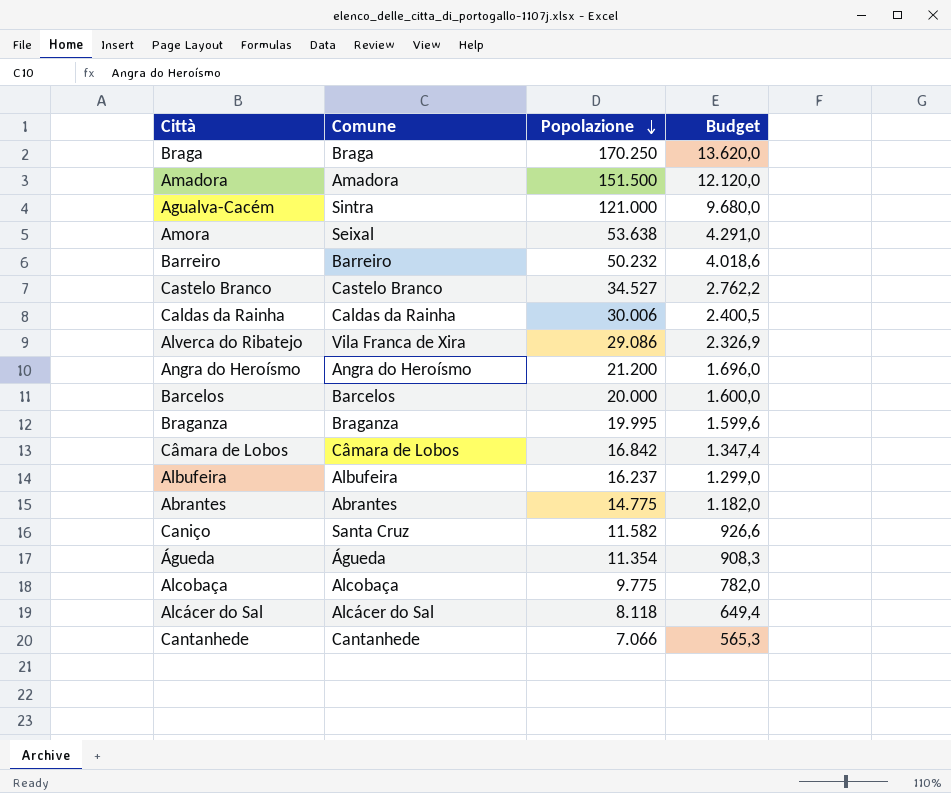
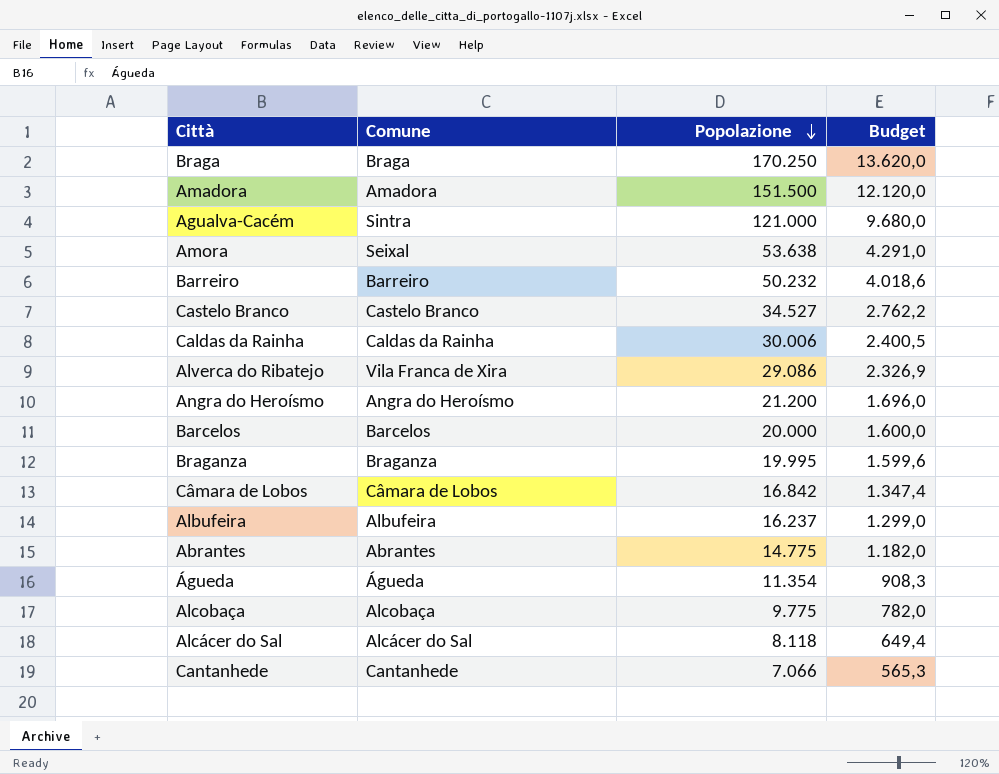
row Caniço: Santa Cruz | 11.582 | 926,6 -> none

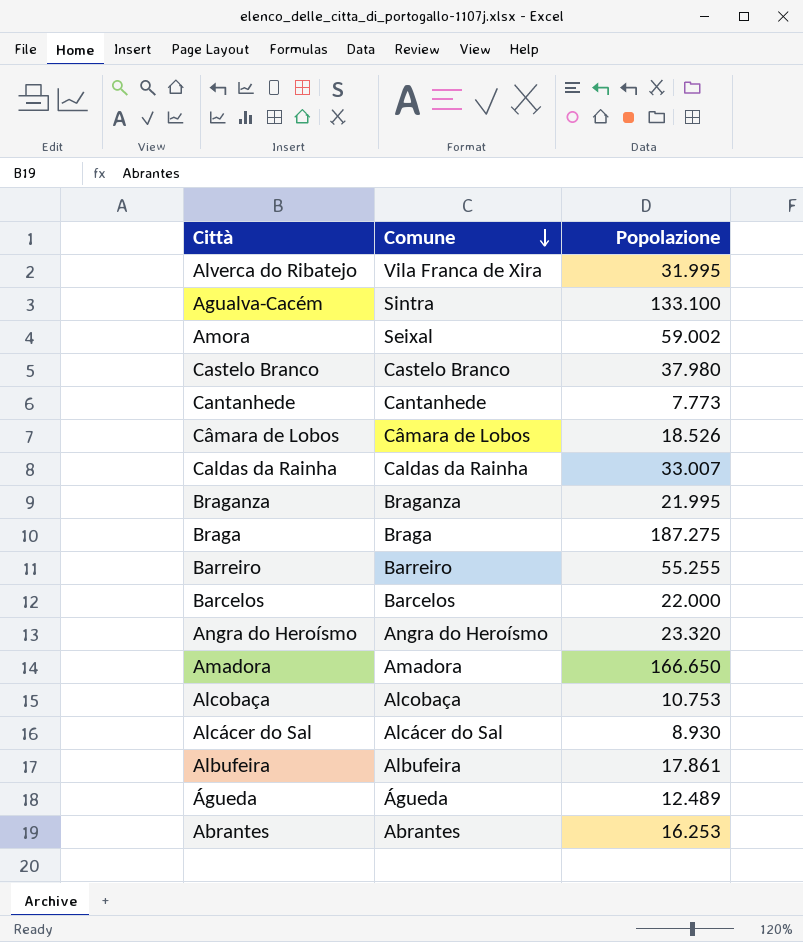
row order: Popolazione descending -> Comune descending
column Budget | formula: [Popolazione] * 0,08 -> none
Alverca do Ribatejo | Popolazione: 29.086 -> 31.995
Agualva-Cacém | Popolazione: 121.000 -> 133.100
Amora | Popolazione: 53.638 -> 59.002
Castelo Branco | Popolazione: 34.527 -> 37.980
Cantanhede | Popolazione: 7.066 -> 7.773
Câmara de Lobos | Popolazione: 16.842 -> 18.526
Caldas da Rainha | Popolazione: 30.006 -> 33.007
Braganza | Popolazione: 19.995 -> 21.995
Braga | Popolazione: 170.250 -> 187.275
Barreiro | Popolazione: 50.232 -> 55.255
Barcelos | Popolazione: 20.000 -> 22.000
Angra do Heroísmo | Popolazione: 21.200 -> 23.320
Amadora | Popolazione: 151.500 -> 166.650
Alcobaça | Popolazione: 9.775 -> 10.753
Alcácer do Sal | Popolazione: 8.118 -> 8.930
Albufeira | Popolazione: 16.237 -> 17.861
Águeda | Popolazione: 11.354 -> 12.489
Abrantes | Popolazione: 14.775 -> 16.253

